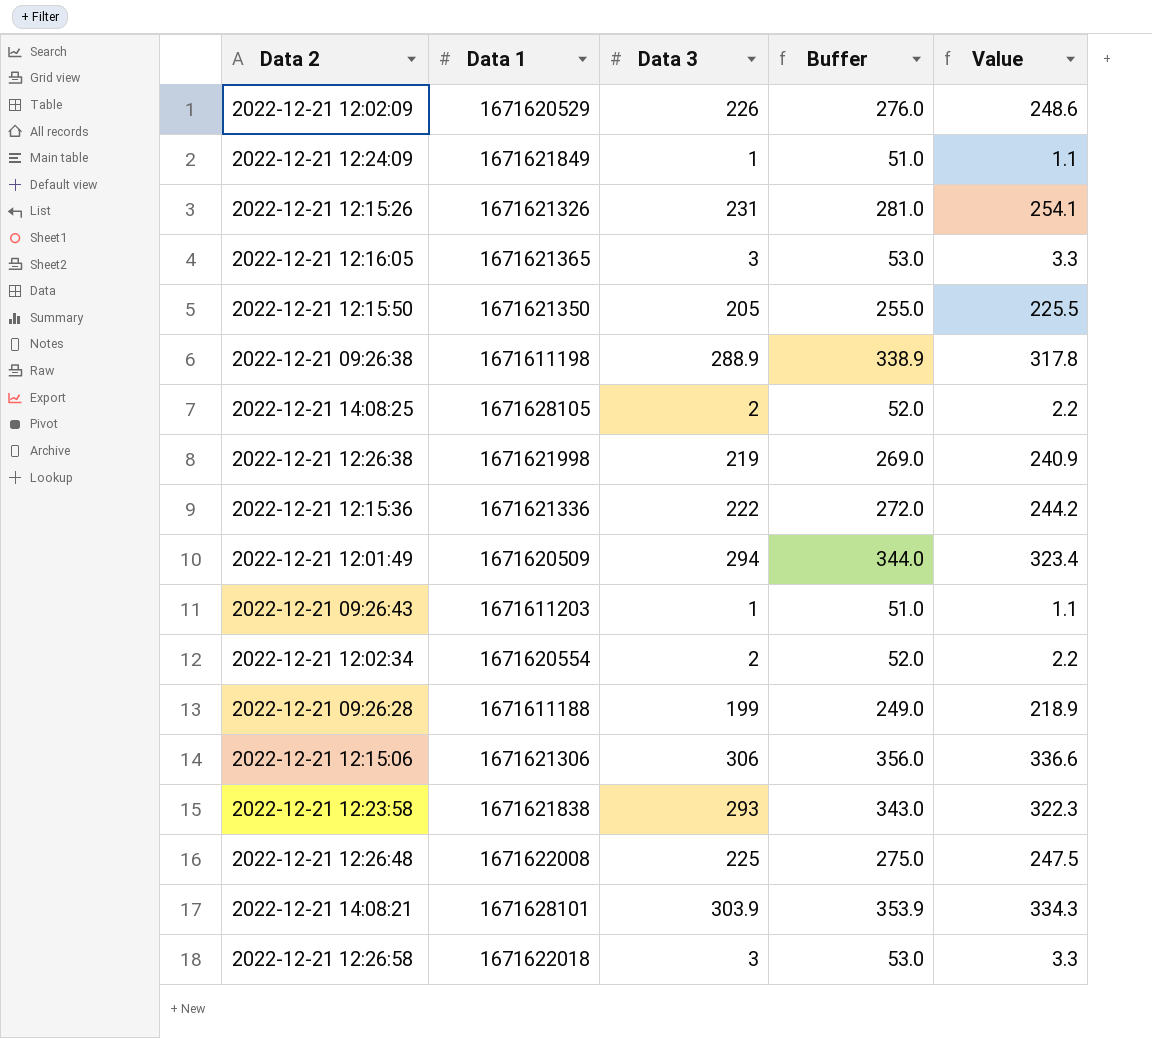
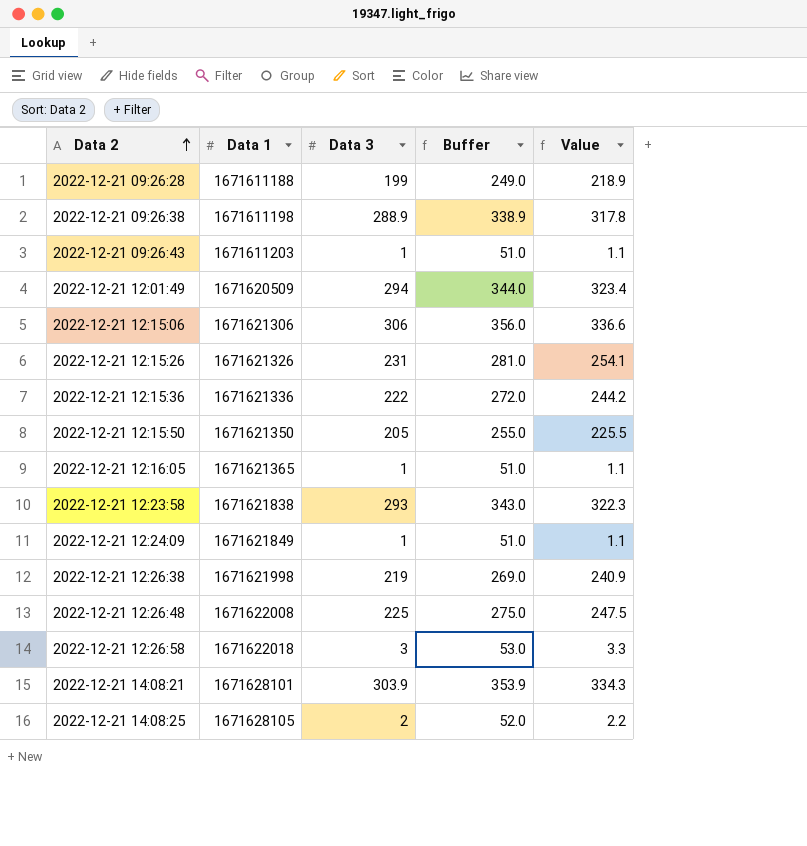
row order: none -> Data 2 ascending
row 2022-12-21 12:02:09: 1671620529 | 226 | 276.0 | 248.6 -> none
row 2022-12-21 12:02:34: 1671620554 | 2 | 52.0 | 2.2 -> none
2022-12-21 12:16:05 | Data 3: 3 -> 1
2022-12-21 12:16:05 | Buffer: 53.0 -> 51.0
2022-12-21 12:16:05 | Value: 3.3 -> 1.1

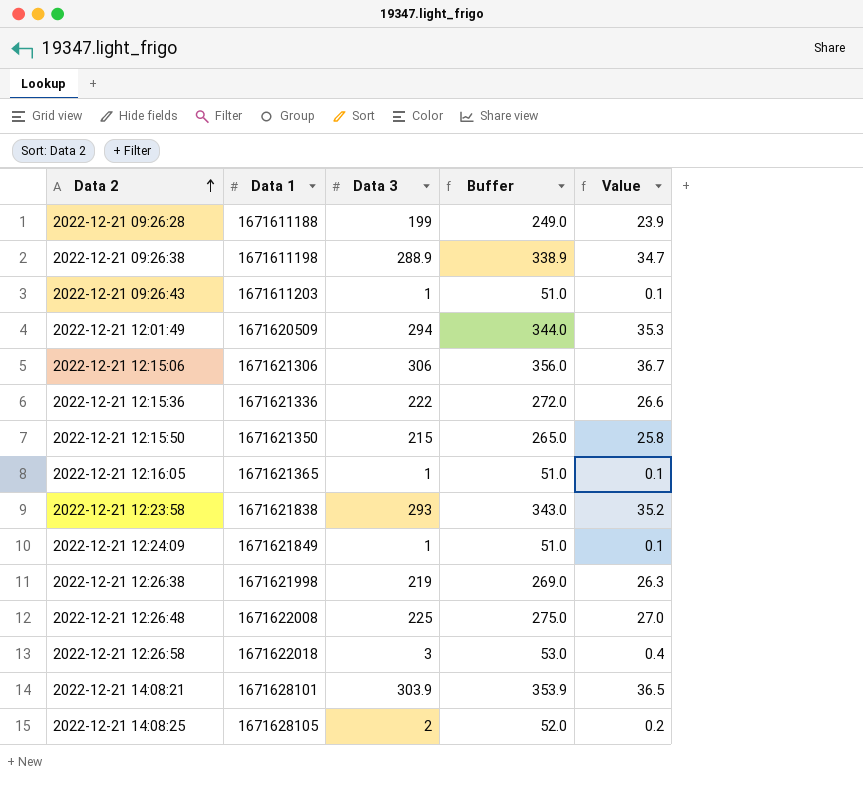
column Value | formula: [Data 3] * 1.1 -> [Data 3] * 0.12
row 2022-12-21 12:15:26: 1671621326 | 231 | 281.0 | 254.1 -> none
2022-12-21 12:15:50 | Data 3: 205 -> 215
2022-12-21 12:15:50 | Buffer: 255.0 -> 265.0

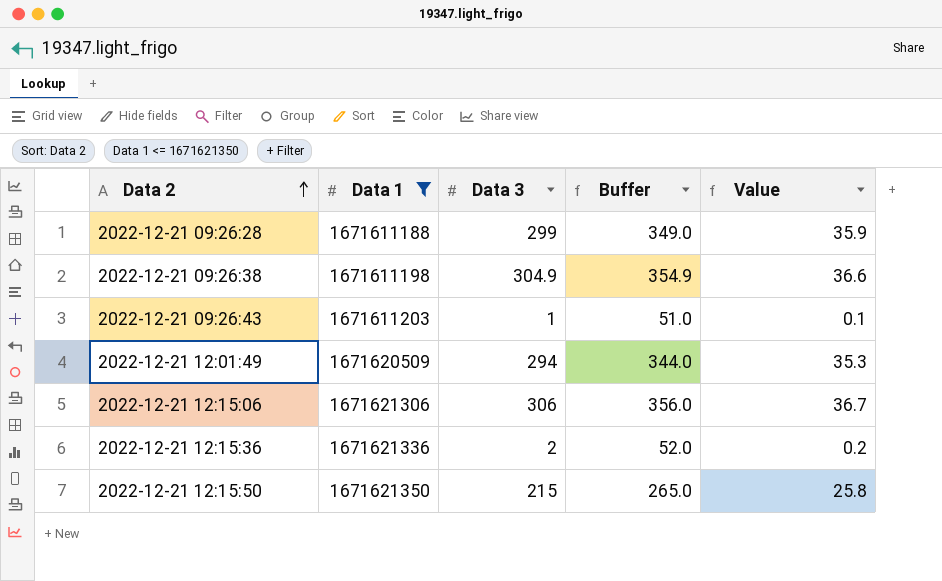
filter: none -> Data 1 <= 1671621350
2022-12-21 09:26:28 | Data 3: 199 -> 299
2022-12-21 09:26:28 | Buffer: 249.0 -> 349.0
2022-12-21 09:26:28 | Value: 23.9 -> 35.9
2022-12-21 09:26:38 | Data 3: 288.9 -> 304.9
2022-12-21 09:26:38 | Buffer: 338.9 -> 354.9
2022-12-21 09:26:38 | Value: 34.7 -> 36.6
2022-12-21 12:15:36 | Data 3: 222 -> 2
2022-12-21 12:15:36 | Buffer: 272.0 -> 52.0
2022-12-21 12:15:36 | Value: 26.6 -> 0.2

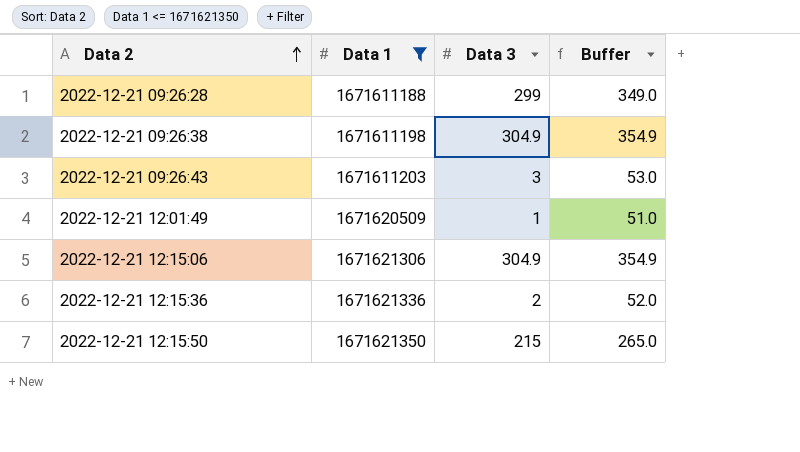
column Value | formula: [Data 3] * 0.12 -> none
2022-12-21 09:26:43 | Data 3: 1 -> 3
2022-12-21 09:26:43 | Buffer: 51.0 -> 53.0
2022-12-21 12:01:49 | Data 3: 294 -> 1
2022-12-21 12:01:49 | Buffer: 344.0 -> 51.0
2022-12-21 12:15:06 | Data 3: 306 -> 304.9
2022-12-21 12:15:06 | Buffer: 356.0 -> 354.9

